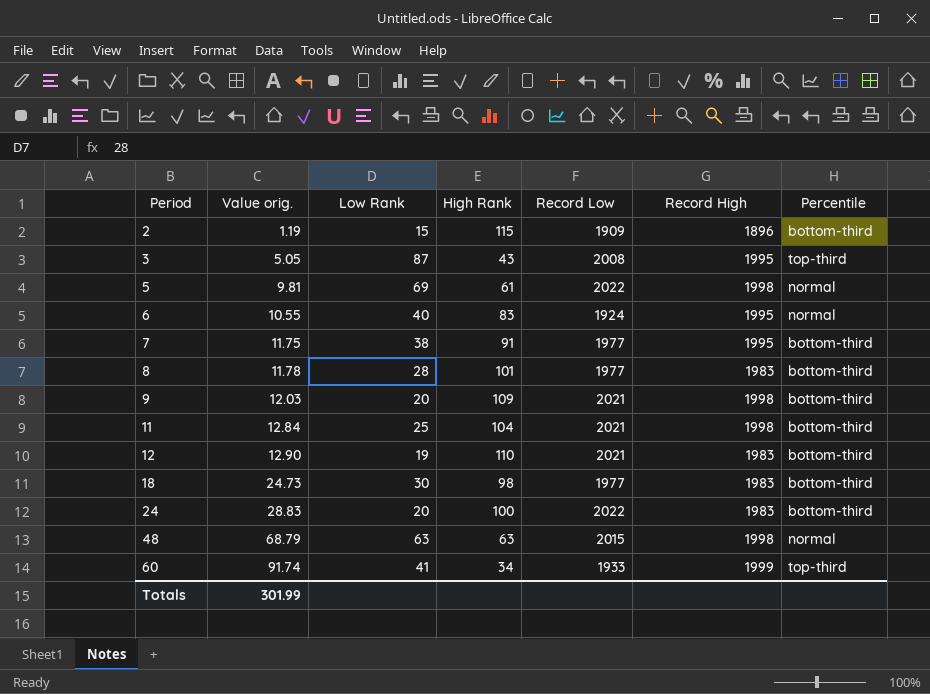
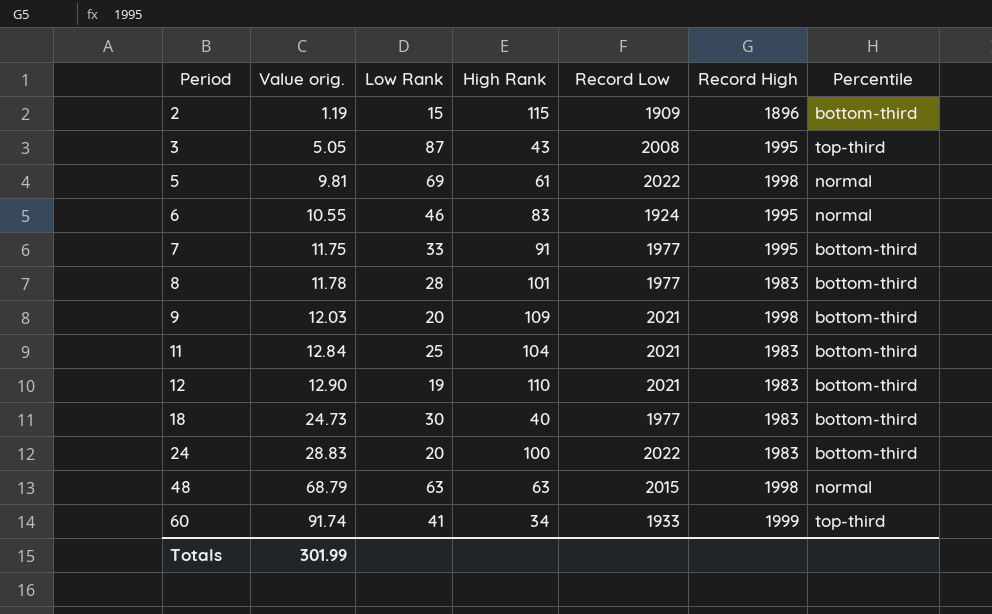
6 | Low Rank: 40 -> 46
7 | Low Rank: 38 -> 33
11 | Record High: 1998 -> 1983
18 | High Rank: 98 -> 40

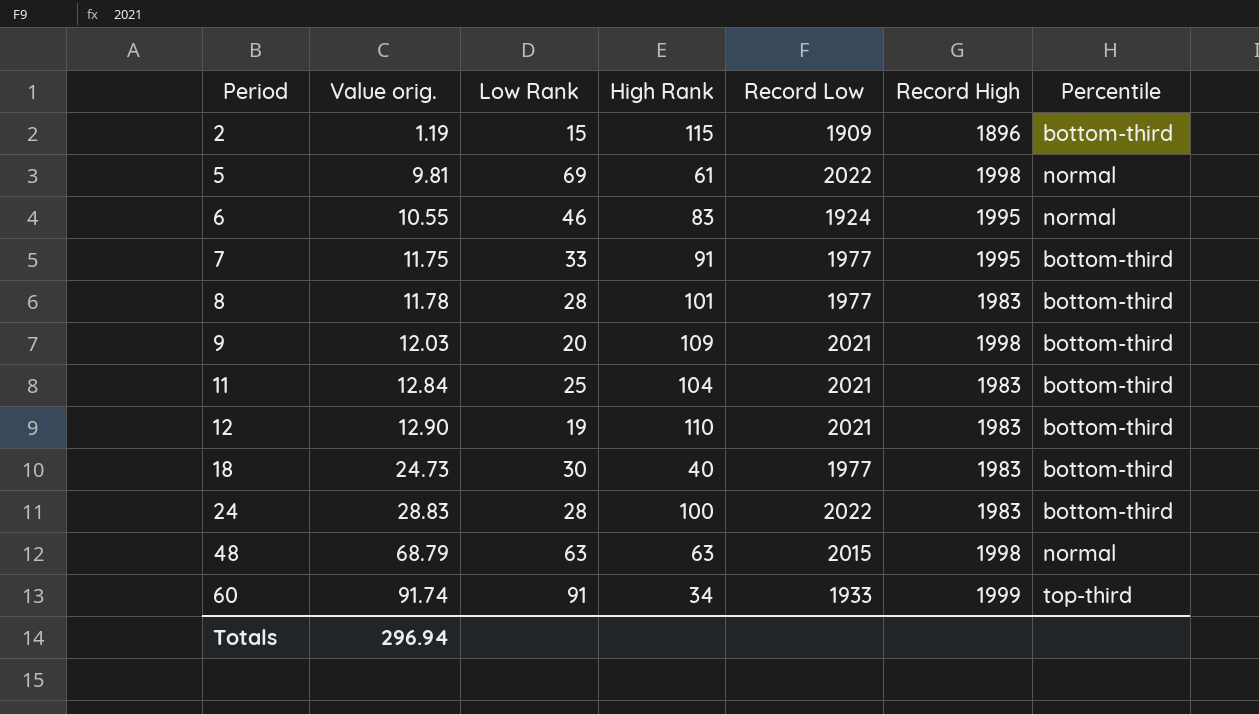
row 3: 5.05 | 87 | 43 | 2008 | 1995 | top-third -> none
24 | Low Rank: 20 -> 28
60 | Low Rank: 41 -> 91
Totals | Value orig.: 301.99 -> 296.94

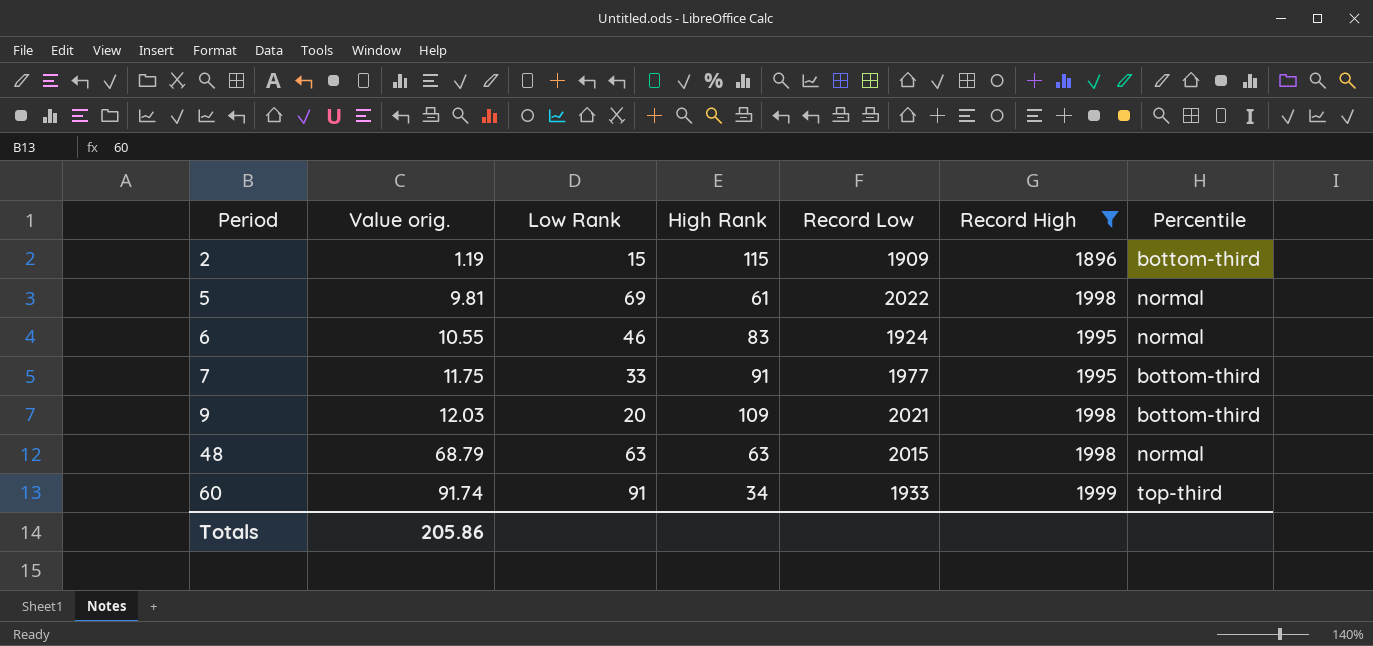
filter: none -> Record High != 1983
Totals | Value orig.: 296.94 -> 205.86

